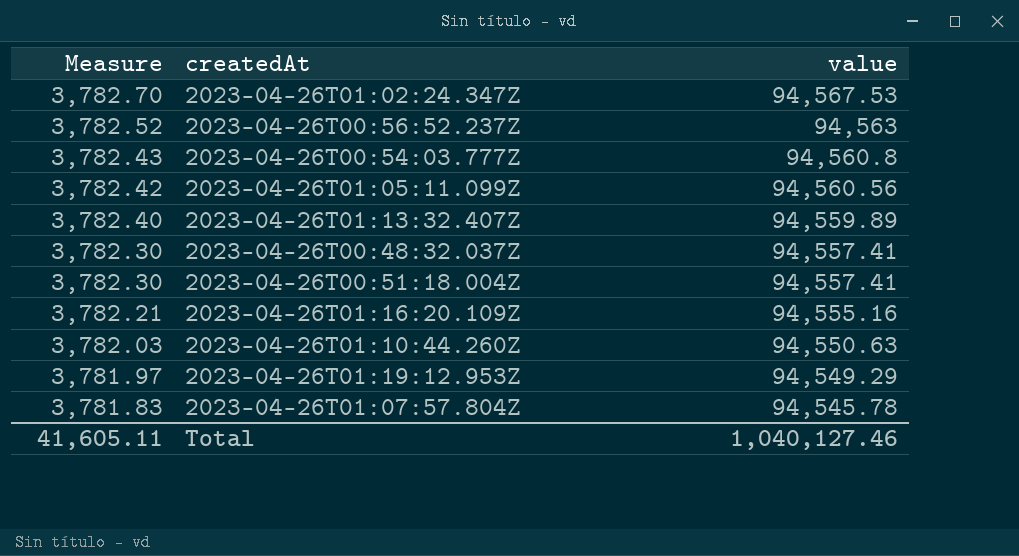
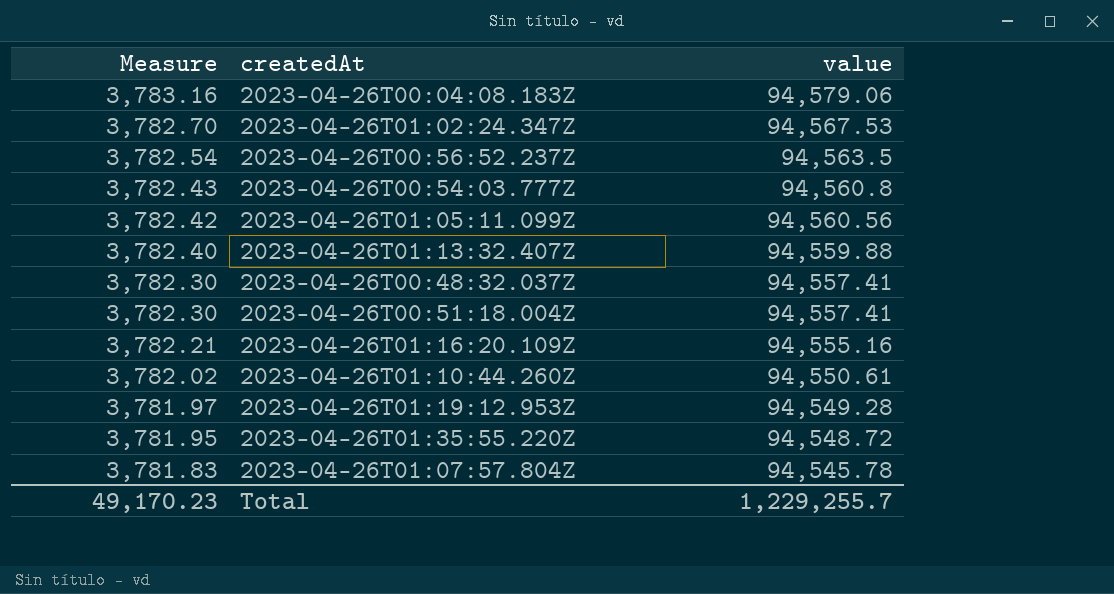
row 2023-04-26T00:04:08.183Z: none -> 3,783.16 | 94,579.06
2023-04-26T00:56:52.237Z | Measure: 3,782.52 -> 3,782.54
2023-04-26T00:56:52.237Z | value: 94,563 -> 94,563.5
2023-04-26T01:13:32.407Z | value: 94,559.89 -> 94,559.88
2023-04-26T01:10:44.260Z | Measure: 3,782.03 -> 3,782.02
2023-04-26T01:10:44.260Z | value: 94,550.63 -> 94,550.61
2023-04-26T01:19:12.953Z | value: 94,549.29 -> 94,549.28
row 2023-04-26T01:35:55.220Z: none -> 3,781.95 | 94,548.72
Total | Measure: 41,605.11 -> 49,170.23
Total | value: 1,040,127.46 -> 1,229,255.7

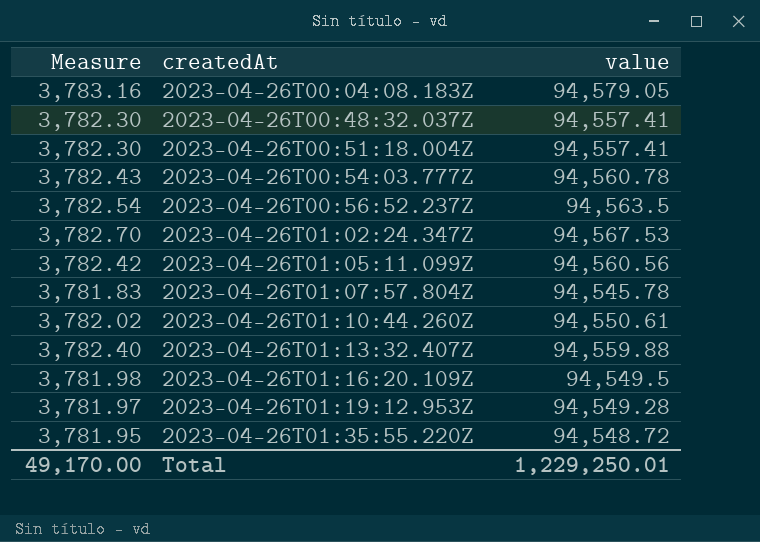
row order: Measure descending -> createdAt ascending
2023-04-26T00:04:08.183Z | value: 94,579.06 -> 94,579.05
2023-04-26T00:54:03.777Z | value: 94,560.8 -> 94,560.78
2023-04-26T01:16:20.109Z | Measure: 3,782.21 -> 3,781.98
2023-04-26T01:16:20.109Z | value: 94,555.16 -> 94,549.5
Total | Measure: 49,170.23 -> 49,170.00
Total | value: 1,229,255.7 -> 1,229,250.01

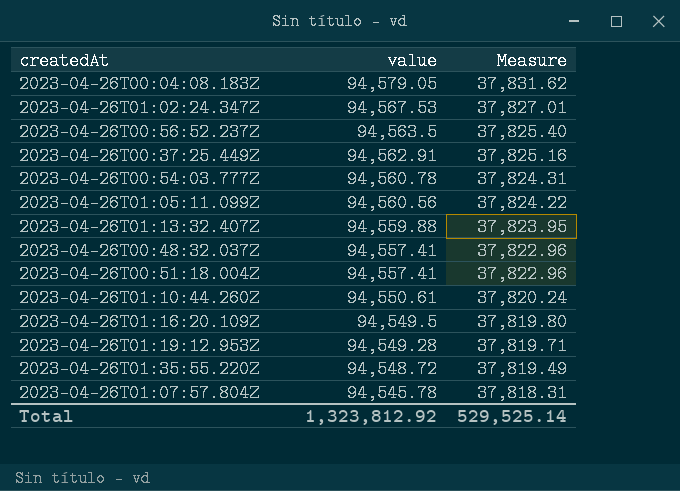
row order: createdAt ascending -> value descending
column Measure | formula: [value] * 0.04 -> [value] * 0.4
column Measure | position: 1 -> 3
row 2023-04-26T00:37:25.449Z: none -> 94,562.91 | 37,825.16
Total | value: 1,229,250.01 -> 1,323,812.92
Total | Measure: 49,170.00 -> 529,525.14

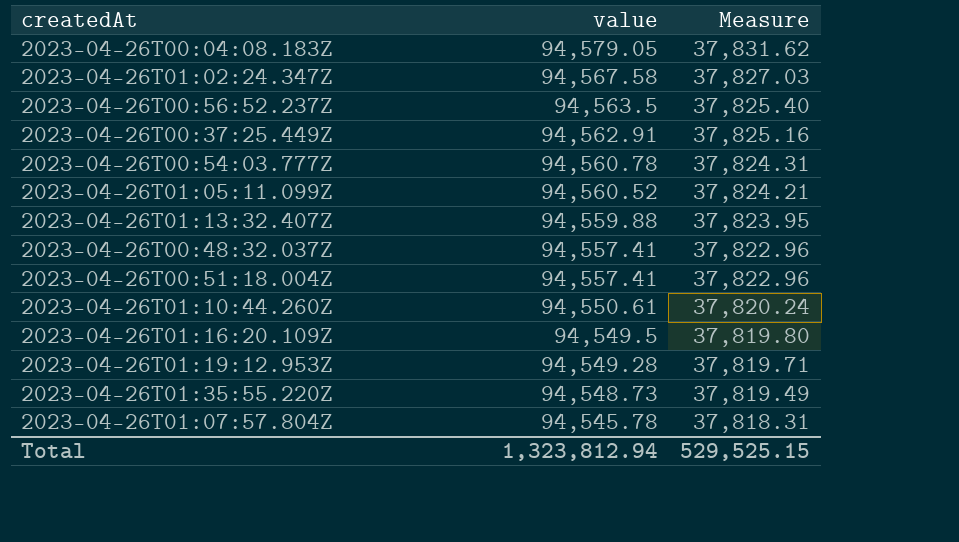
2023-04-26T01:02:24.347Z | value: 94,567.53 -> 94,567.58
2023-04-26T01:02:24.347Z | Measure: 37,827.01 -> 37,827.03
2023-04-26T01:05:11.099Z | value: 94,560.56 -> 94,560.52
2023-04-26T01:05:11.099Z | Measure: 37,824.22 -> 37,824.21
2023-04-26T01:35:55.220Z | value: 94,548.72 -> 94,548.73
Total | value: 1,323,812.92 -> 1,323,812.94
Total | Measure: 529,525.14 -> 529,525.15

